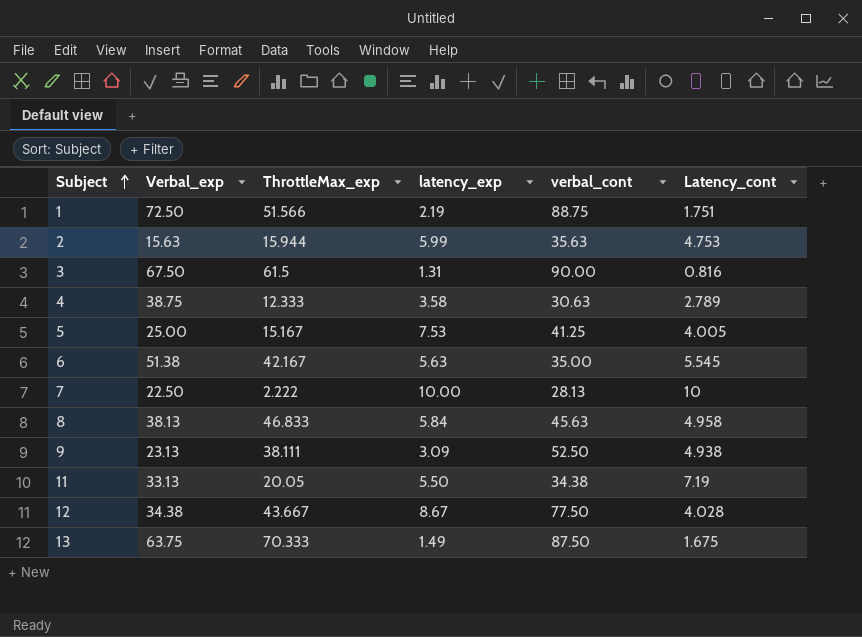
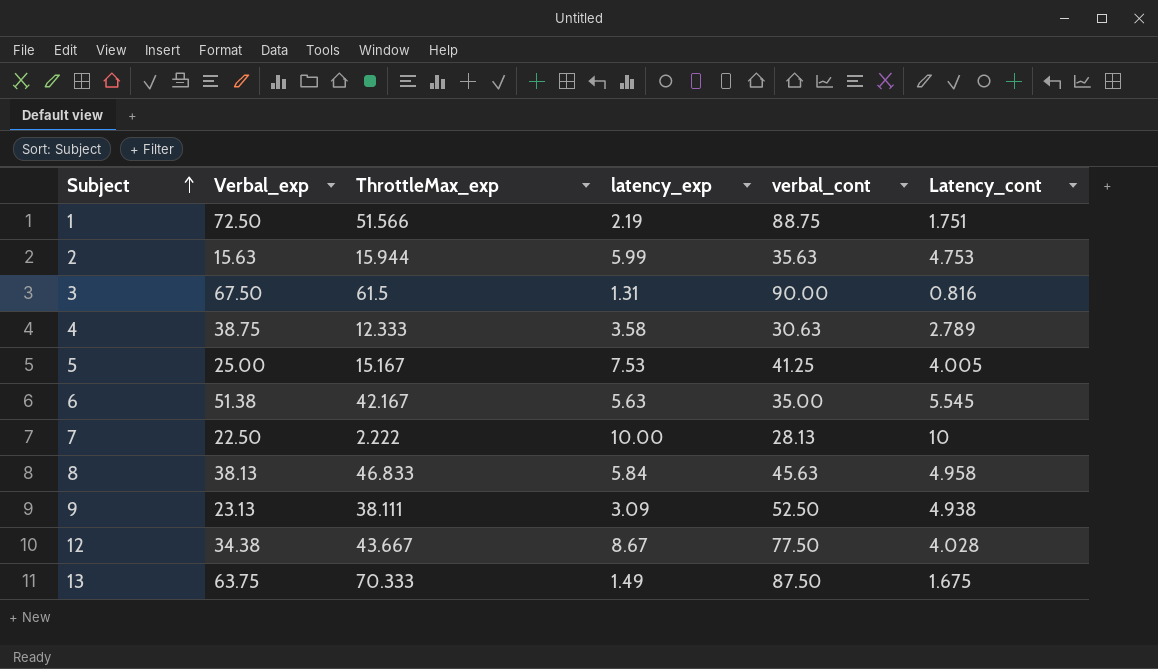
row 11: 33.13 | 20.05 | 5.50 | 34.38 | 7.19 -> none

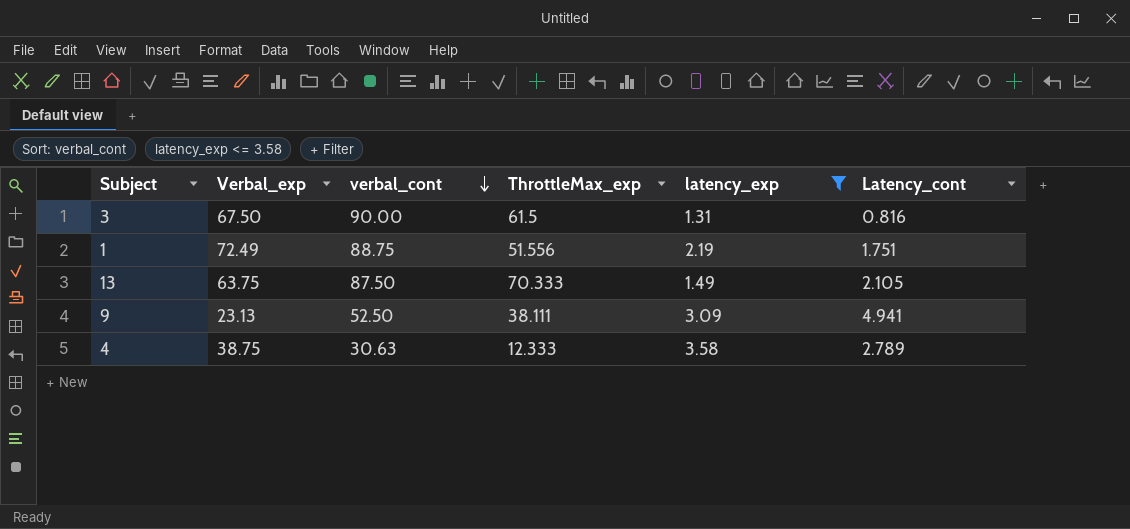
filter: none -> latency_exp <= 3.58
row order: Subject ascending -> verbal_cont descending
column verbal_cont | position: 5 -> 3
1 | Verbal_exp: 72.50 -> 72.49
1 | ThrottleMax_exp: 51.566 -> 51.556
13 | Latency_cont: 1.675 -> 2.105
9 | Latency_cont: 4.938 -> 4.941

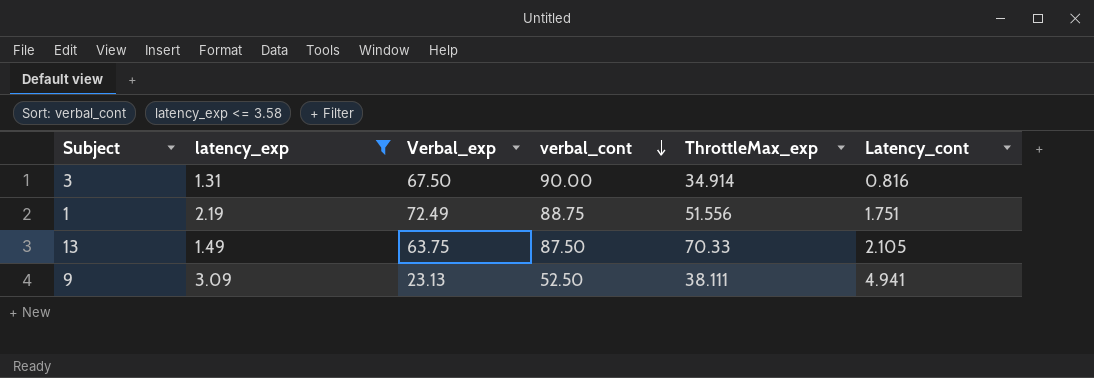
column latency_exp | position: 5 -> 2
row 4: 38.75 | 30.63 | 12.333 | 3.58 | 2.789 -> none
3 | ThrottleMax_exp: 61.5 -> 34.914
13 | ThrottleMax_exp: 70.333 -> 70.33

